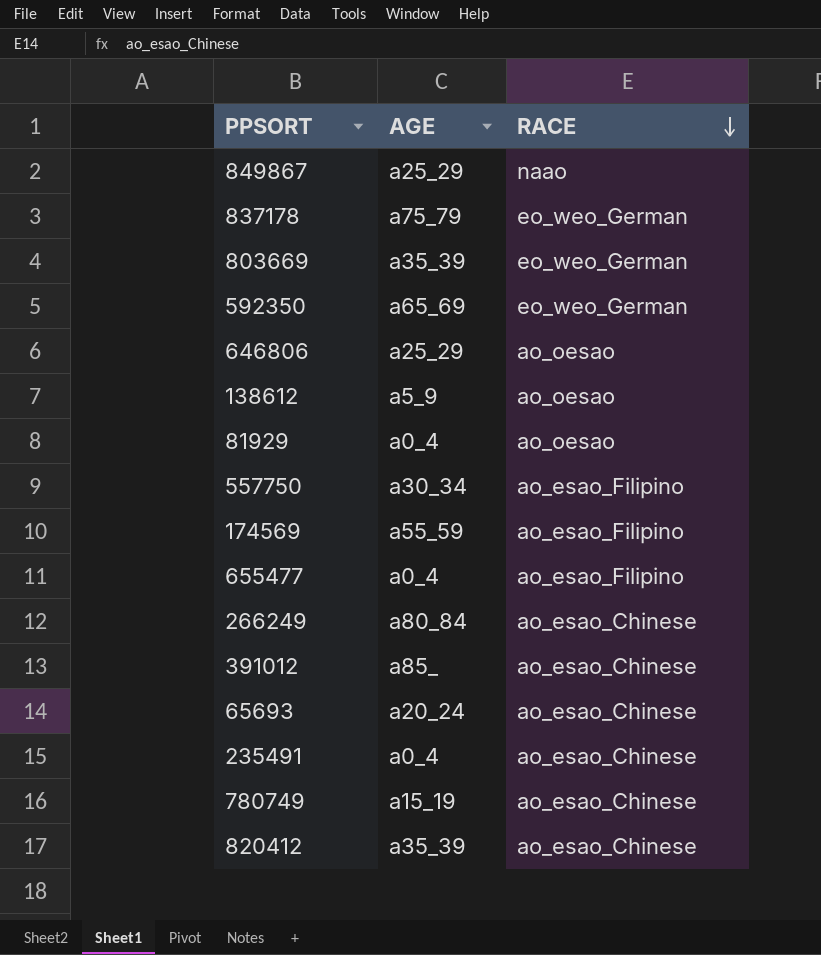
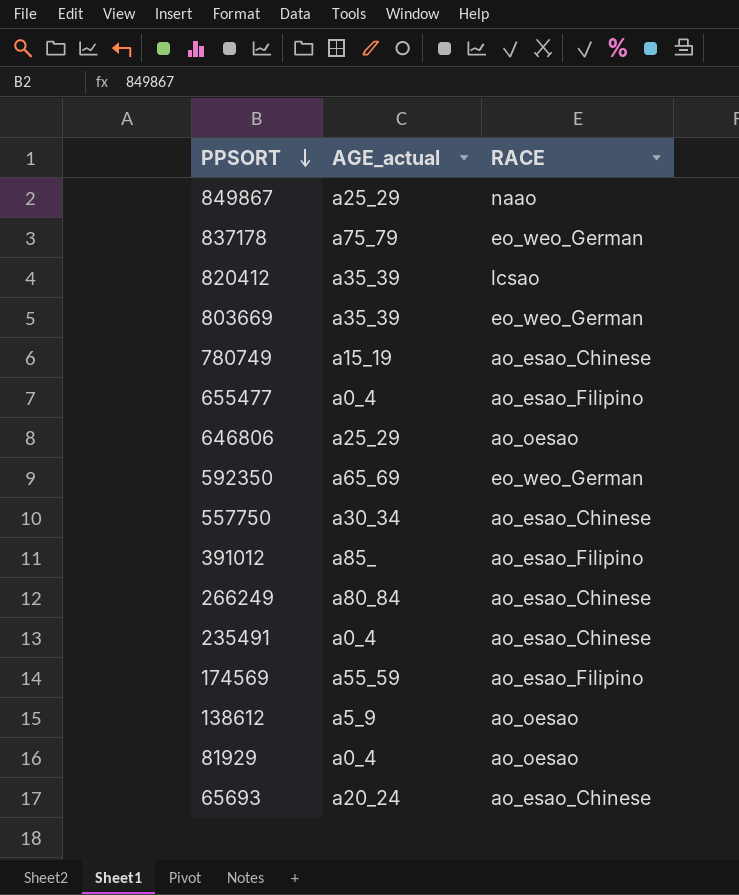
row order: RACE descending -> PPSORT descending
column name: AGE -> AGE_actual
820412 | RACE: ao_esao_Chinese -> lcsao
557750 | RACE: ao_esao_Filipino -> ao_esao_Chinese
391012 | RACE: ao_esao_Chinese -> ao_esao_Filipino

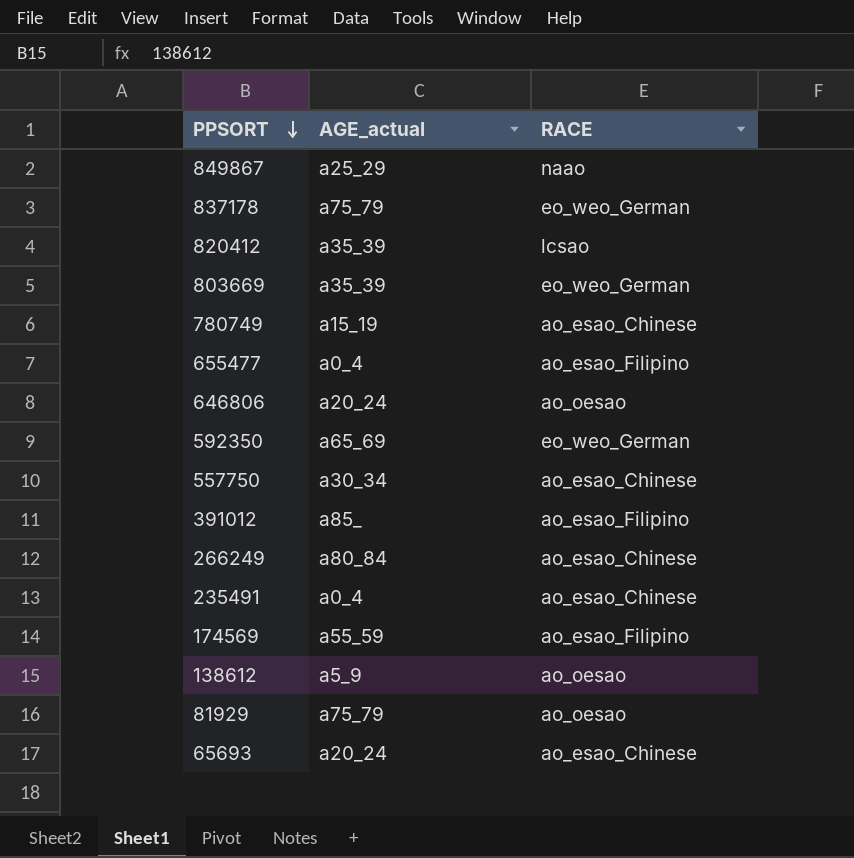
646806 | AGE_actual: a25_29 -> a20_24
81929 | AGE_actual: a0_4 -> a75_79

